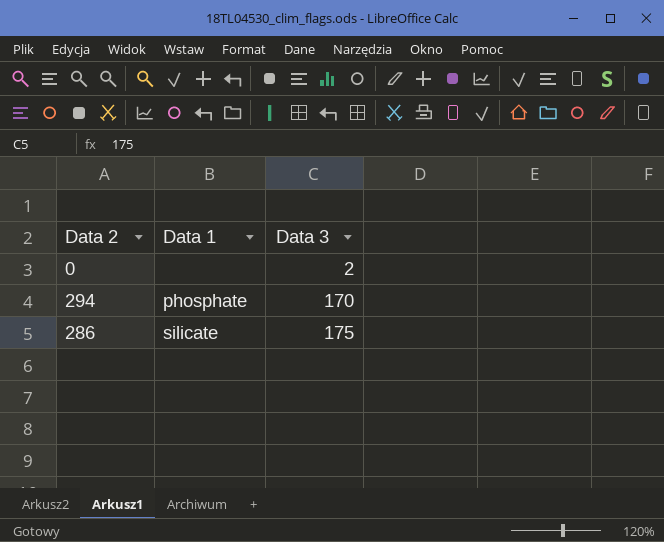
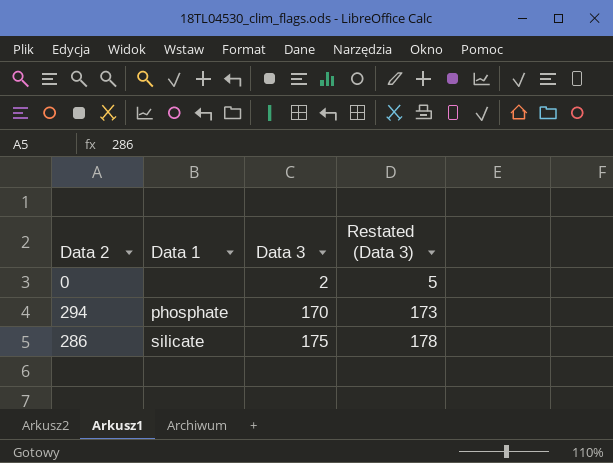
column Restated (Data 3) | formula: none -> [Data 3] + 3

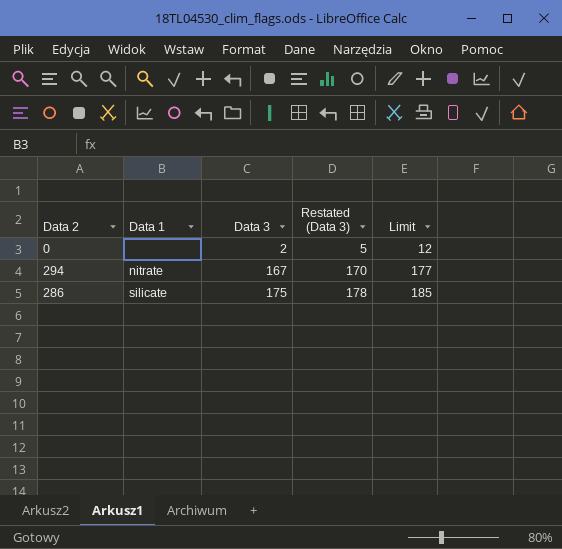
column Limit | formula: none -> [Data 3] + 10
294 | Data 1: phosphate -> nitrate
294 | Data 3: 170 -> 167
294 | Restated (Data 3): 173 -> 170

